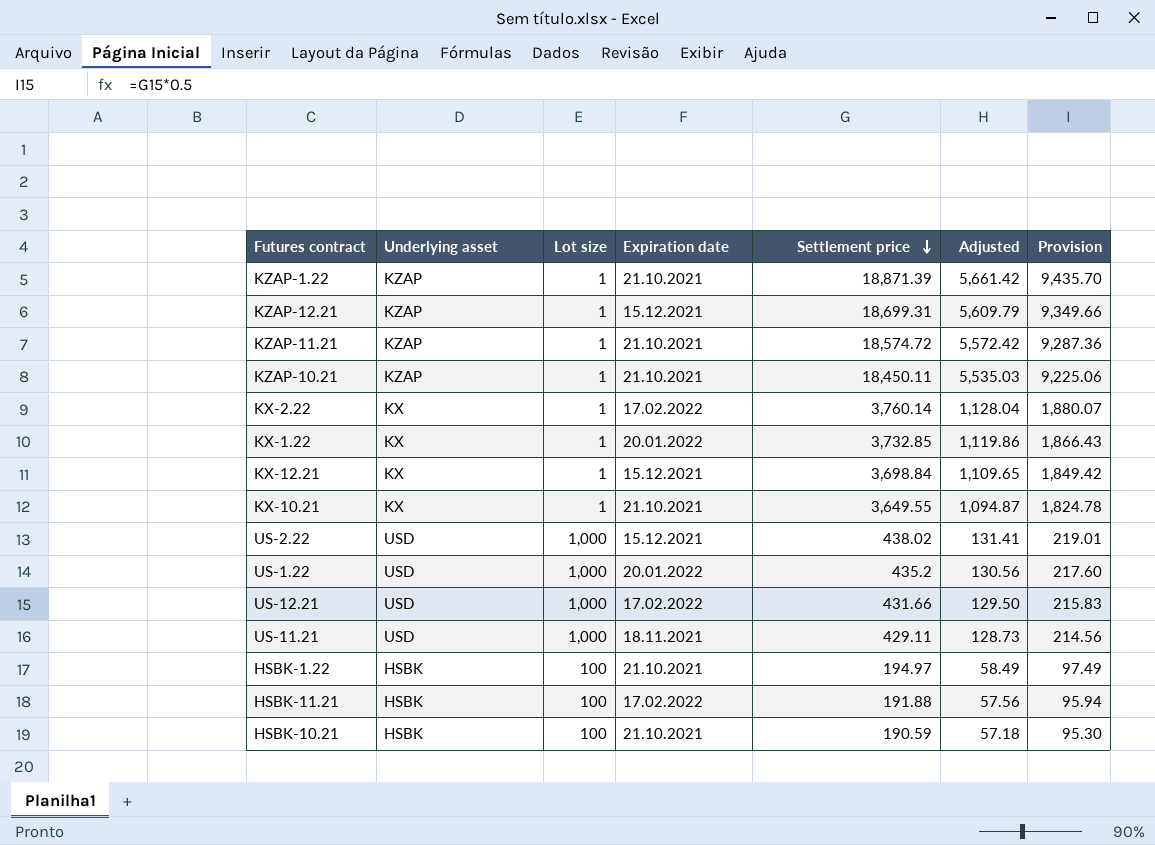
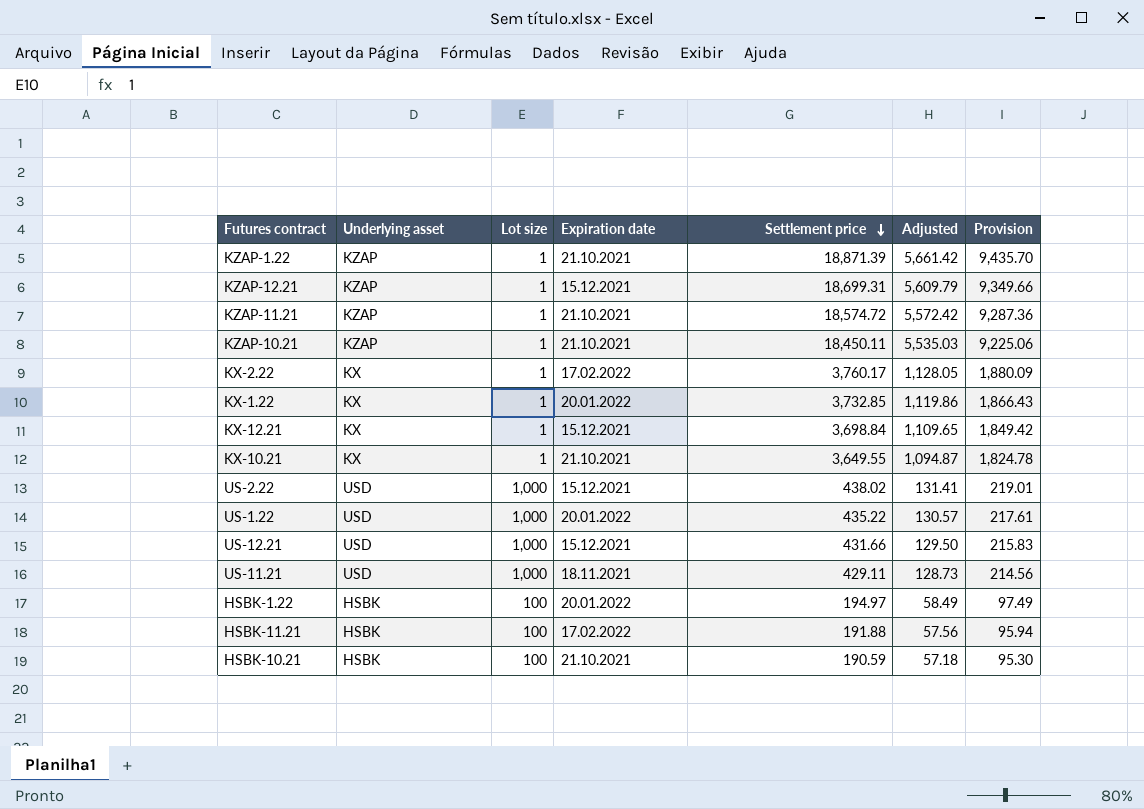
KX-2.22 | Settlement price: 3,760.14 -> 3,760.17
KX-2.22 | Adjusted: 1,128.04 -> 1,128.05
KX-2.22 | Provision: 1,880.07 -> 1,880.09
US-1.22 | Settlement price: 435.2 -> 435.22
US-1.22 | Adjusted: 130.56 -> 130.57
US-1.22 | Provision: 217.60 -> 217.61
US-12.21 | Expiration date: 17.02.2022 -> 15.12.2021
HSBK-1.22 | Expiration date: 21.10.2021 -> 20.01.2022

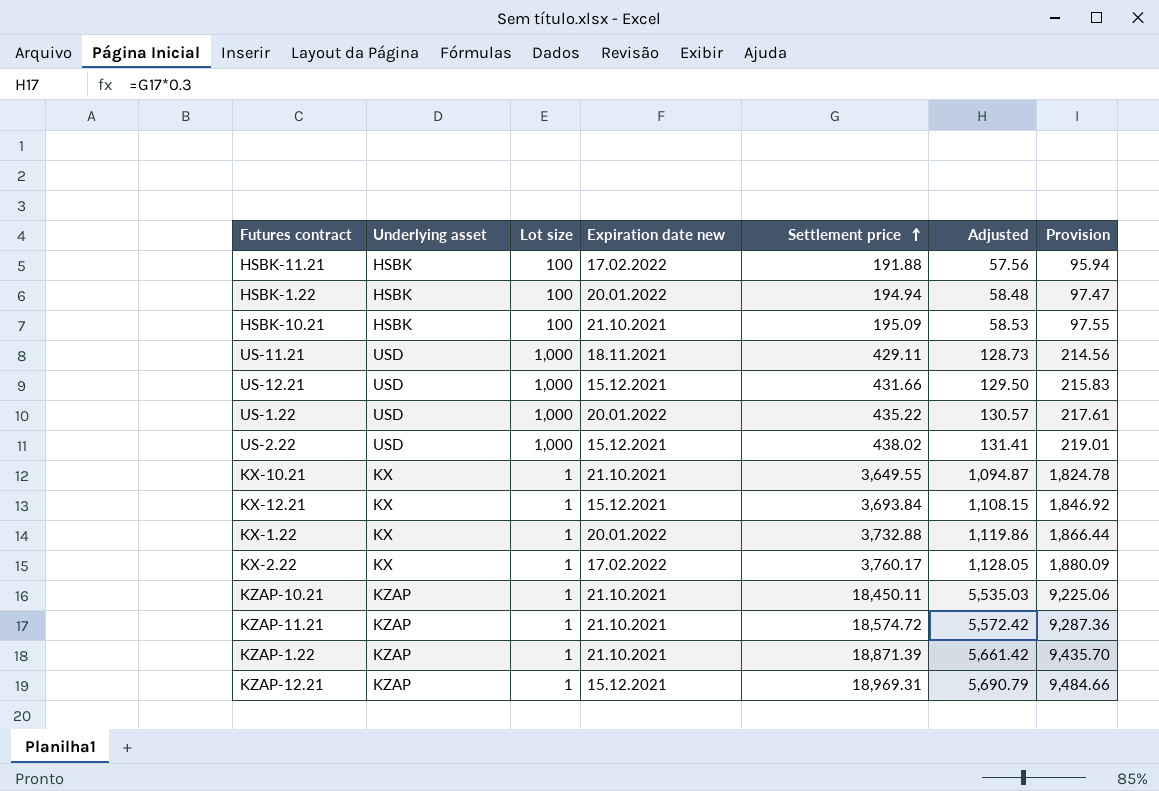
row order: Settlement price descending -> Settlement price ascending
column name: Expiration date -> Expiration date new
HSBK-1.22 | Settlement price: 194.97 -> 194.94
HSBK-1.22 | Adjusted: 58.49 -> 58.48
HSBK-1.22 | Provision: 97.49 -> 97.47
HSBK-10.21 | Settlement price: 190.59 -> 195.09
HSBK-10.21 | Adjusted: 57.18 -> 58.53
HSBK-10.21 | Provision: 95.30 -> 97.55
KX-12.21 | Settlement price: 3,698.84 -> 3,693.84
KX-12.21 | Adjusted: 1,109.65 -> 1,108.15
KX-12.21 | Provision: 1,849.42 -> 1,846.92
KX-1.22 | Settlement price: 3,732.85 -> 3,732.88
KX-1.22 | Provision: 1,866.43 -> 1,866.44
KZAP-12.21 | Settlement price: 18,699.31 -> 18,969.31
KZAP-12.21 | Adjusted: 5,609.79 -> 5,690.79
KZAP-12.21 | Provision: 9,349.66 -> 9,484.66

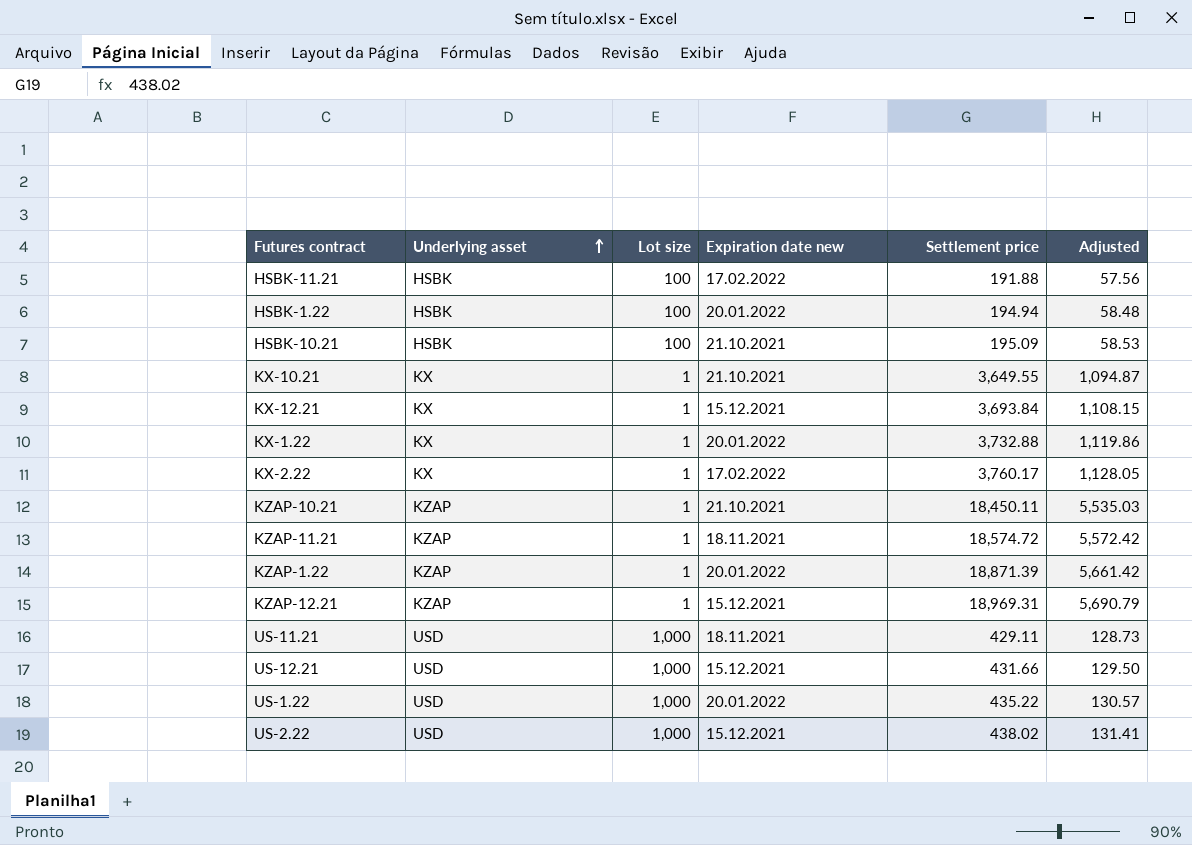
row order: Settlement price ascending -> Underlying asset ascending
column Provision | formula: [Settlement price] * 0.5 -> none
KZAP-11.21 | Expiration date new: 21.10.2021 -> 18.11.2021
KZAP-1.22 | Expiration date new: 21.10.2021 -> 20.01.2022

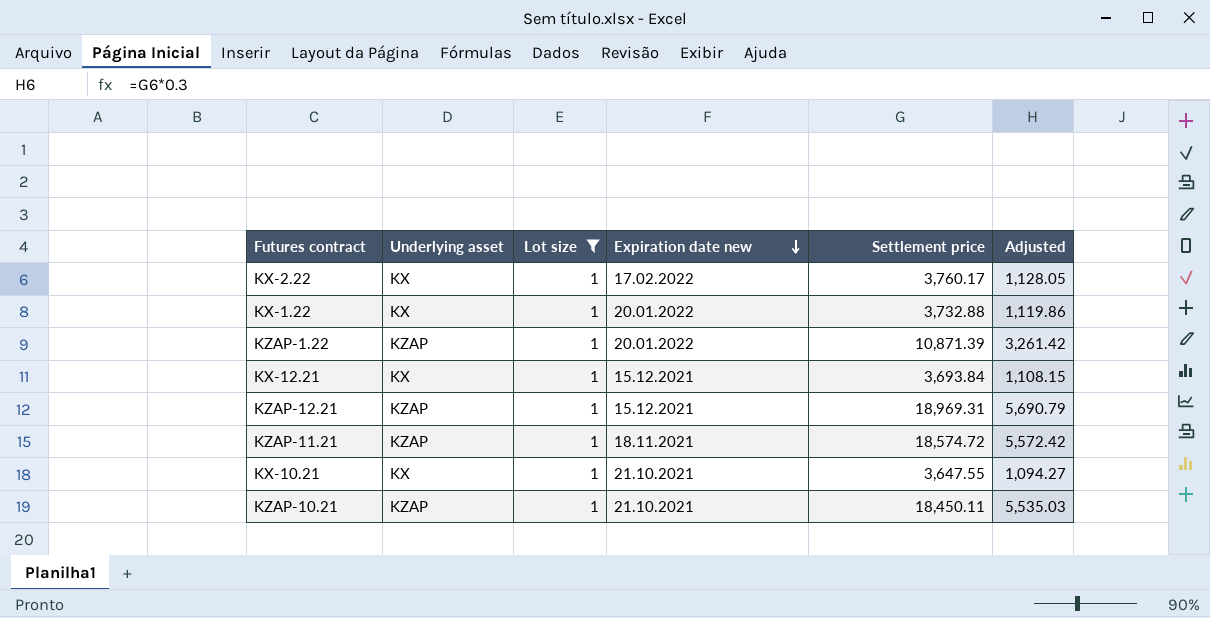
filter: none -> Lot size = 1
row order: Underlying asset ascending -> Expiration date new descending
KZAP-1.22 | Settlement price: 18,871.39 -> 10,871.39
KZAP-1.22 | Adjusted: 5,661.42 -> 3,261.42
KX-10.21 | Settlement price: 3,649.55 -> 3,647.55
KX-10.21 | Adjusted: 1,094.87 -> 1,094.27

